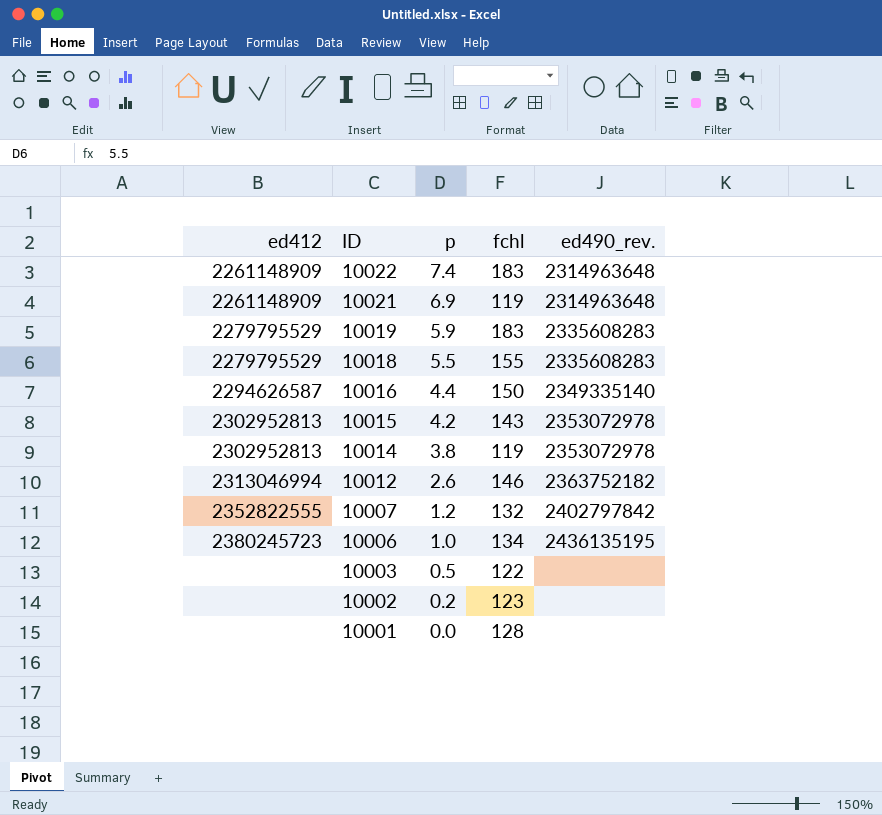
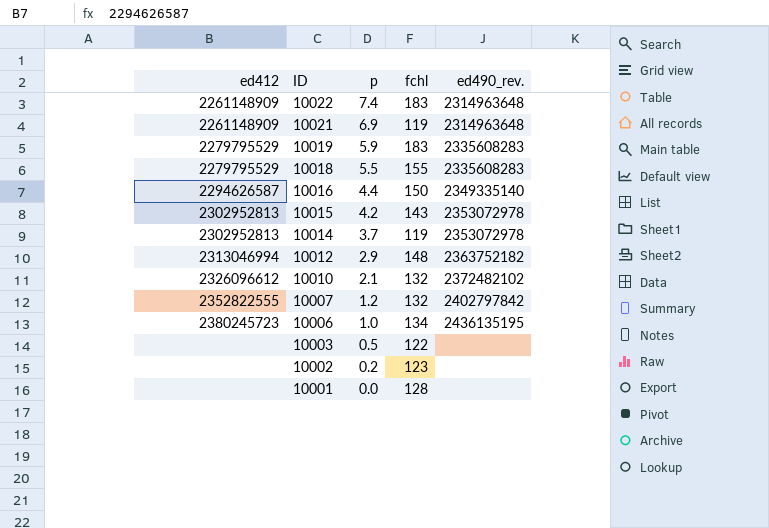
10014 | p: 3.8 -> 3.7
10012 | p: 2.6 -> 2.9
10012 | fchl: 146 -> 148
row 10010: none -> 2326096612 | 2.1 | 132 | 2372482102

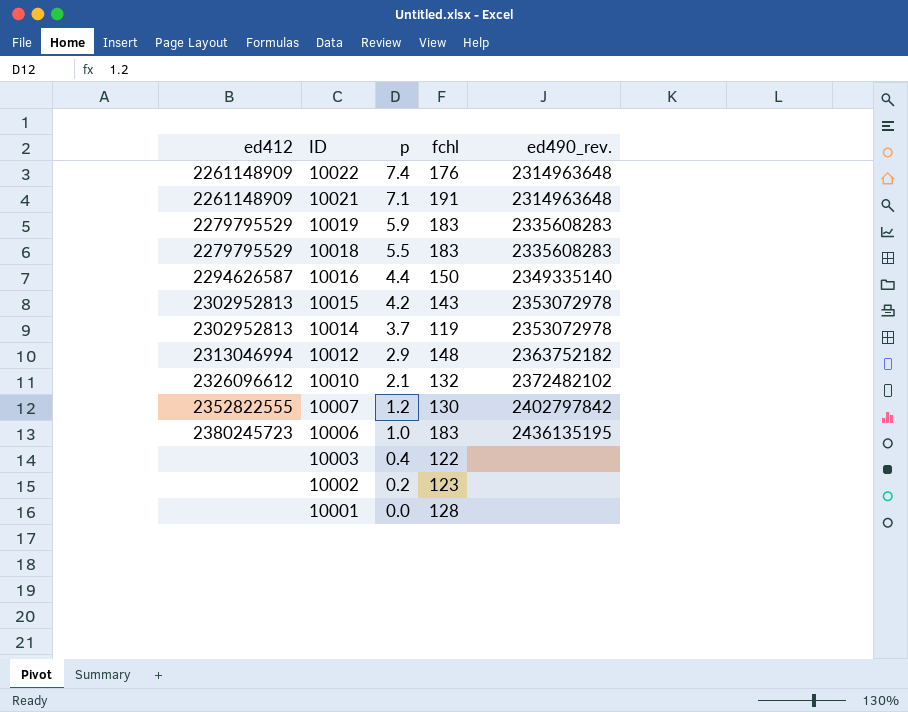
10022 | fchl: 183 -> 176
10021 | p: 6.9 -> 7.1
10021 | fchl: 119 -> 191
10018 | fchl: 155 -> 183
10007 | fchl: 132 -> 130
10006 | fchl: 134 -> 183
10003 | p: 0.5 -> 0.4

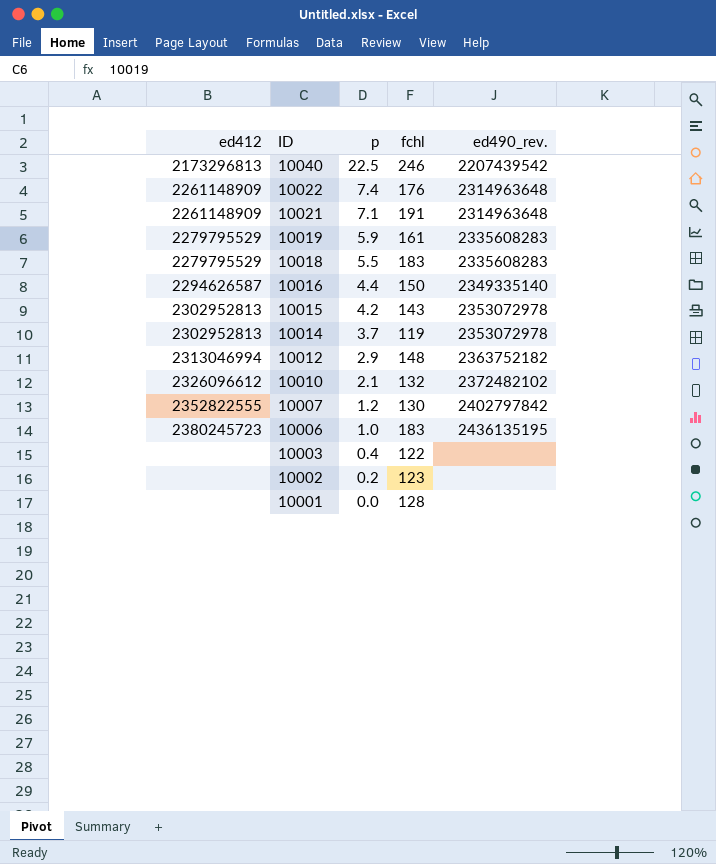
row 10040: none -> 2173296813 | 22.5 | 246 | 2207439542
10019 | fchl: 183 -> 161

